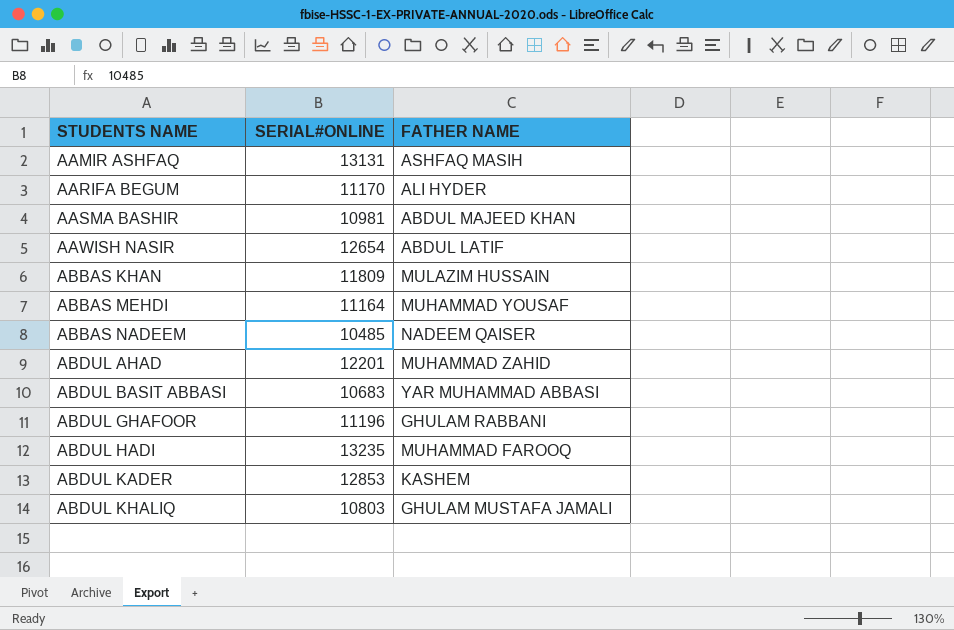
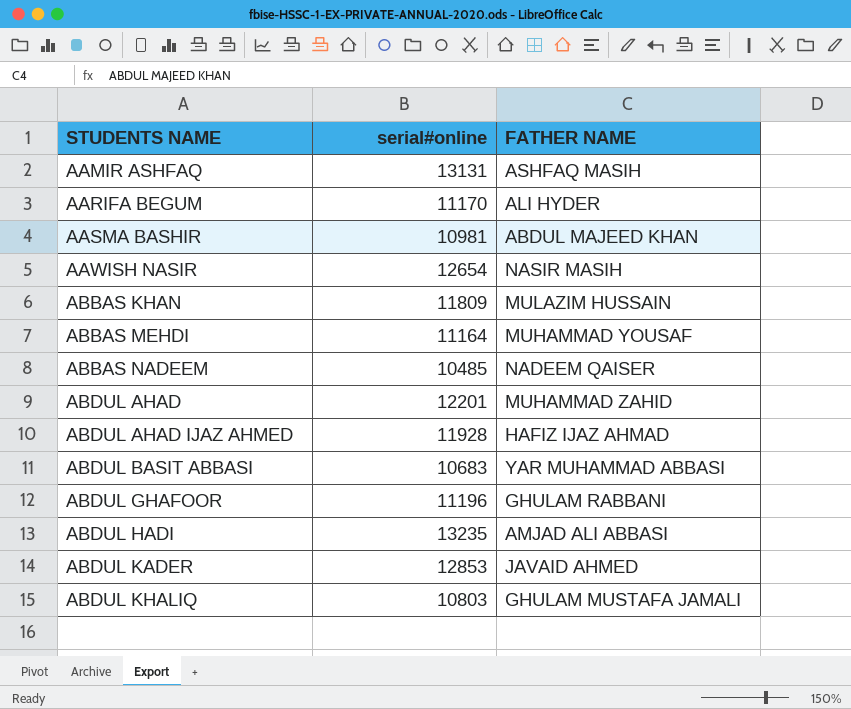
column name: SERIAL#ONLINE -> serial#online
AAWISH NASIR | FATHER NAME: ABDUL LATIF -> NASIR MASIH
row ABDUL AHAD IJAZ AHMED: none -> 11928 | HAFIZ IJAZ AHMAD
ABDUL HADI | FATHER NAME: MUHAMMAD FAROOQ -> AMJAD ALI ABBASI
ABDUL KADER | FATHER NAME: KASHEM -> JAVAID AHMED

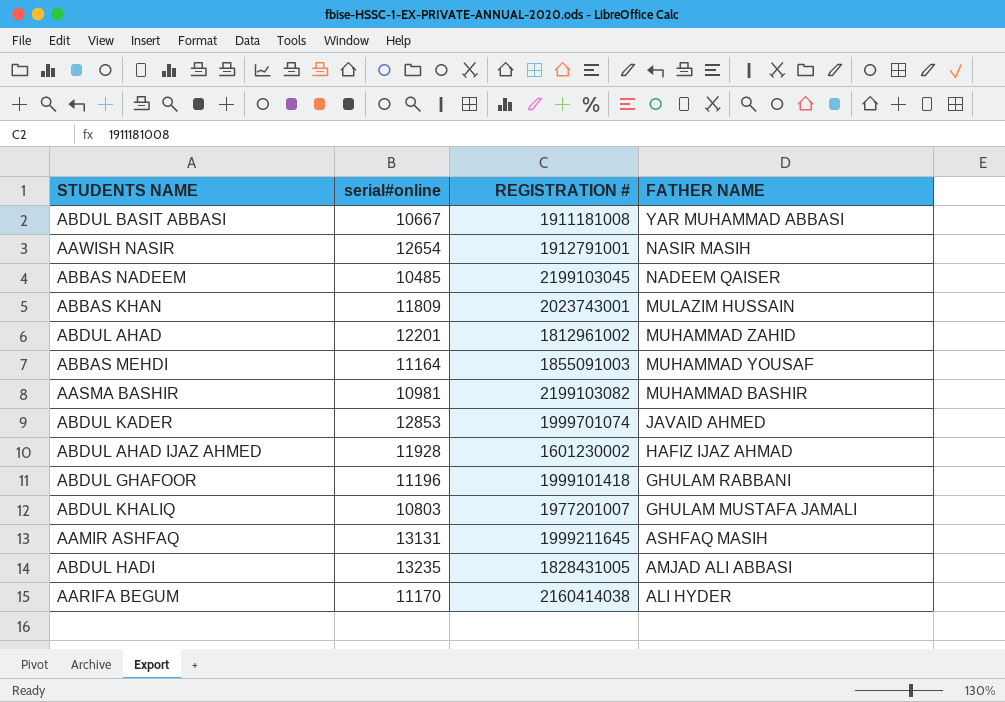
row order: STUDENTS NAME ascending -> FATHER NAME descending
column REGISTRATION # | position: none -> 3
ABDUL BASIT ABBASI | serial#online: 10683 -> 10667
AASMA BASHIR | FATHER NAME: ABDUL MAJEED KHAN -> MUHAMMAD BASHIR

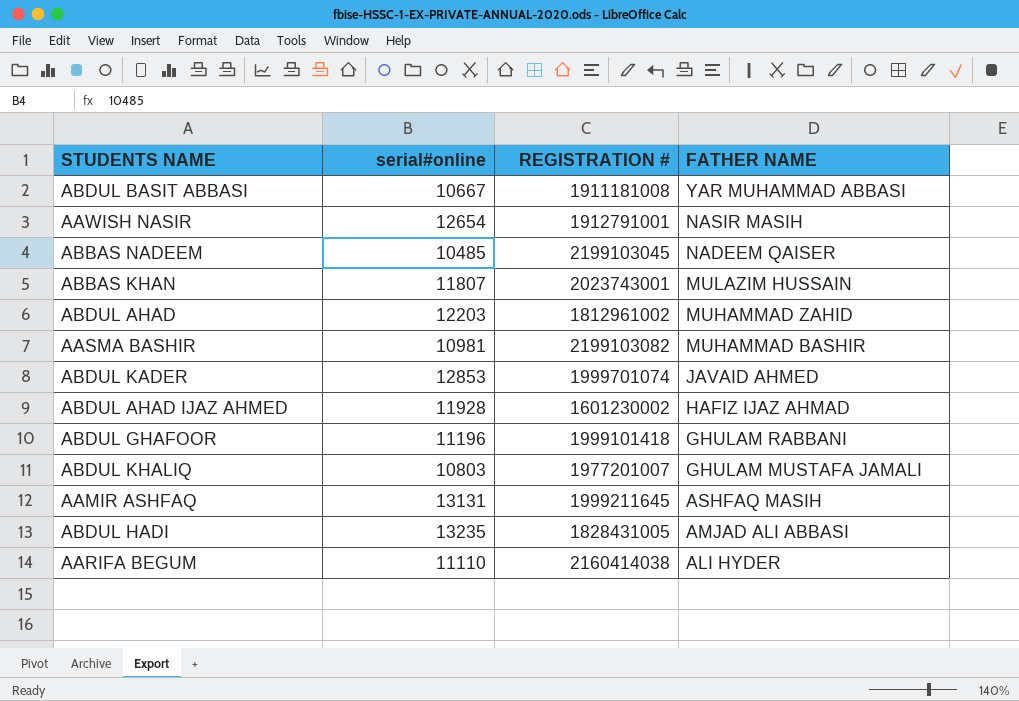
row ABBAS MEHDI: 11164 | 1855091003 | MUHAMMAD YOUSAF -> none
ABBAS KHAN | serial#online: 11809 -> 11807
ABDUL AHAD | serial#online: 12201 -> 12203
AARIFA BEGUM | serial#online: 11170 -> 11110

